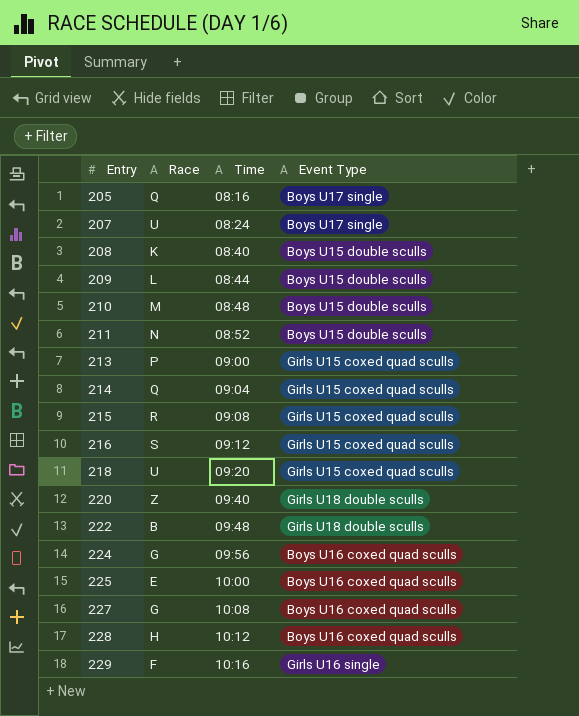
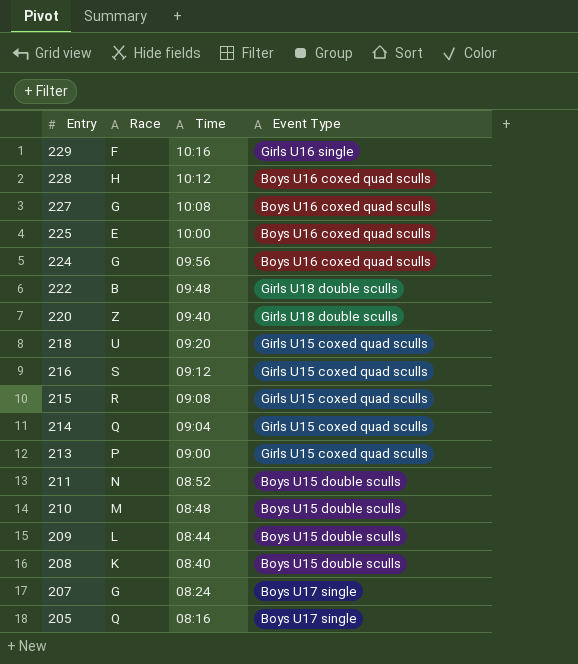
row order: Entry ascending -> Entry descending
207 | Race: U -> G

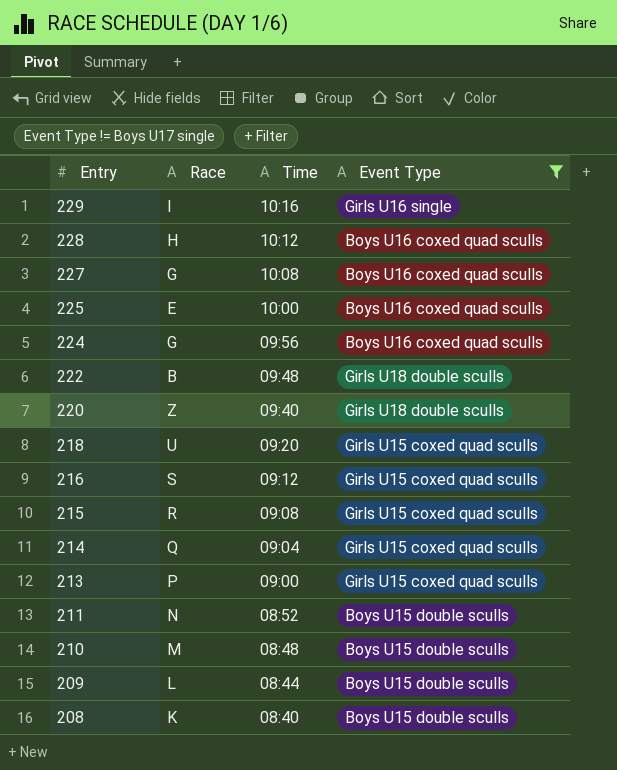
filter: none -> Event Type != Boys U17 single
229 | Race: F -> I

